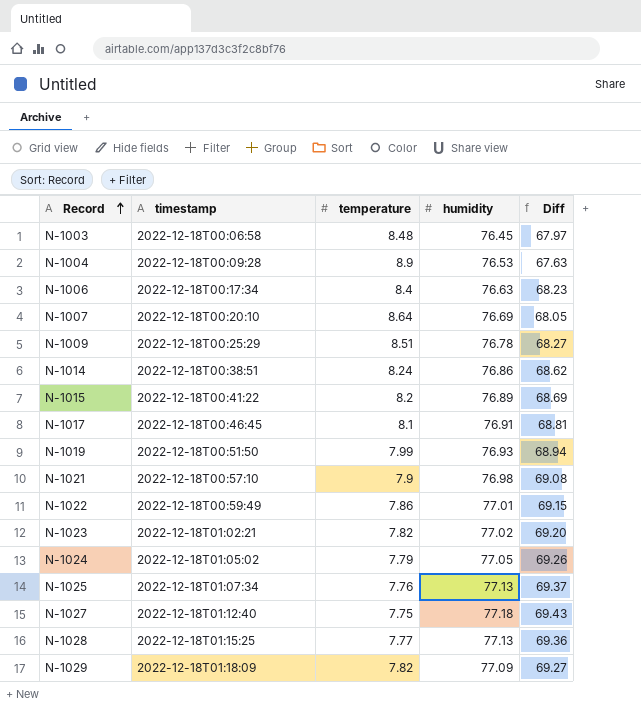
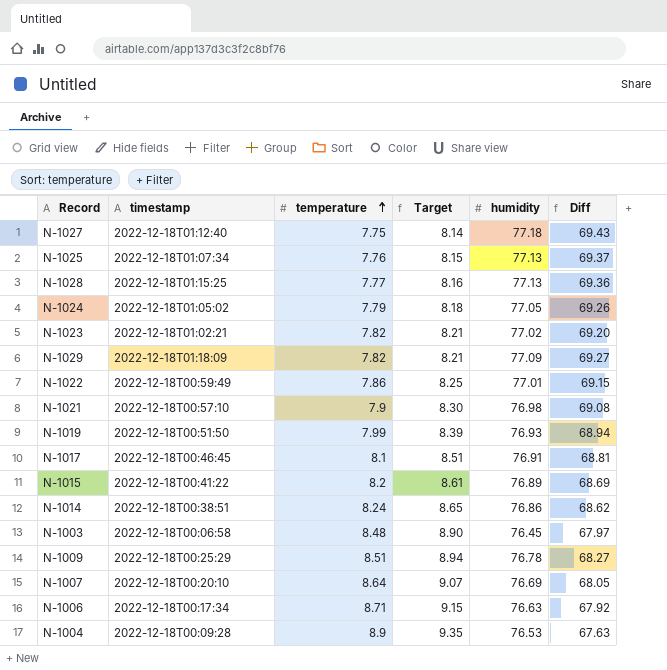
row order: Record ascending -> temperature ascending
column Target | formula: none -> [temperature] * 1.05
N-1006 | temperature: 8.4 -> 8.71
N-1006 | Diff: 68.23 -> 67.92

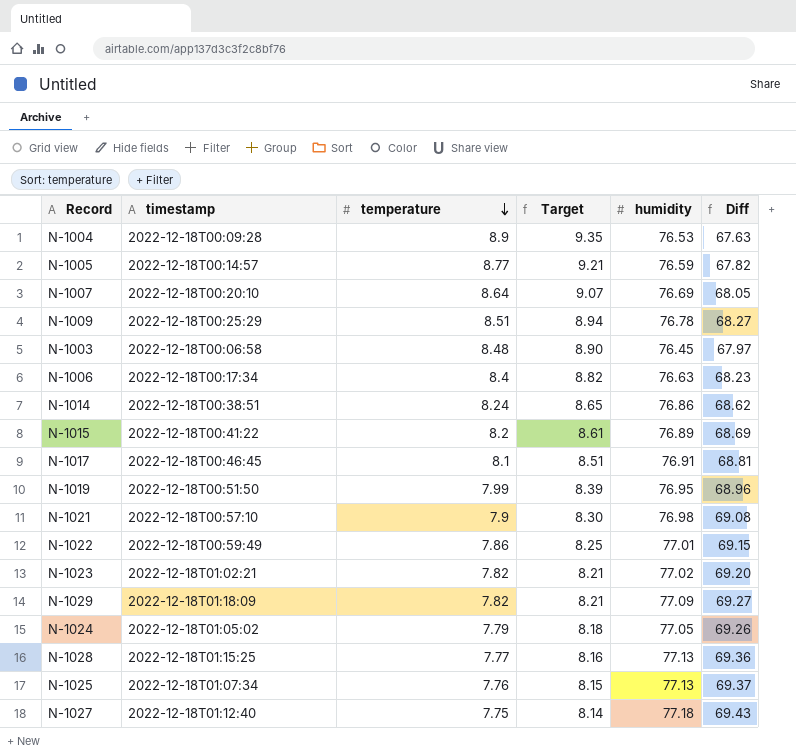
row order: temperature ascending -> temperature descending
row N-1005: none -> 2022-12-18T00:14:57 | 8.77 | 9.21 | 76.59 | 67.82
N-1006 | temperature: 8.71 -> 8.4
N-1006 | Target: 9.15 -> 8.82
N-1006 | Diff: 67.92 -> 68.23
N-1019 | humidity: 76.93 -> 76.95
N-1019 | Diff: 68.94 -> 68.96

